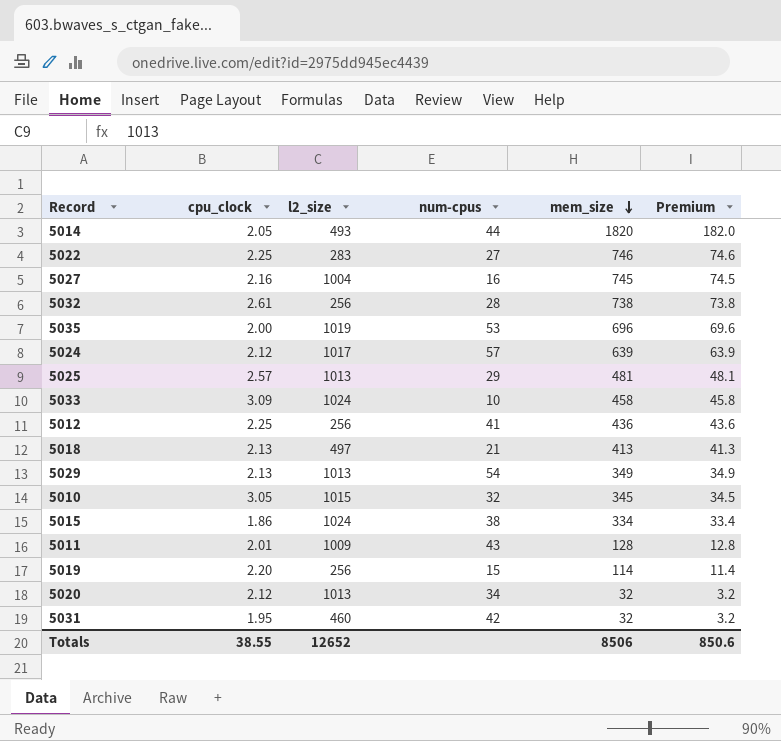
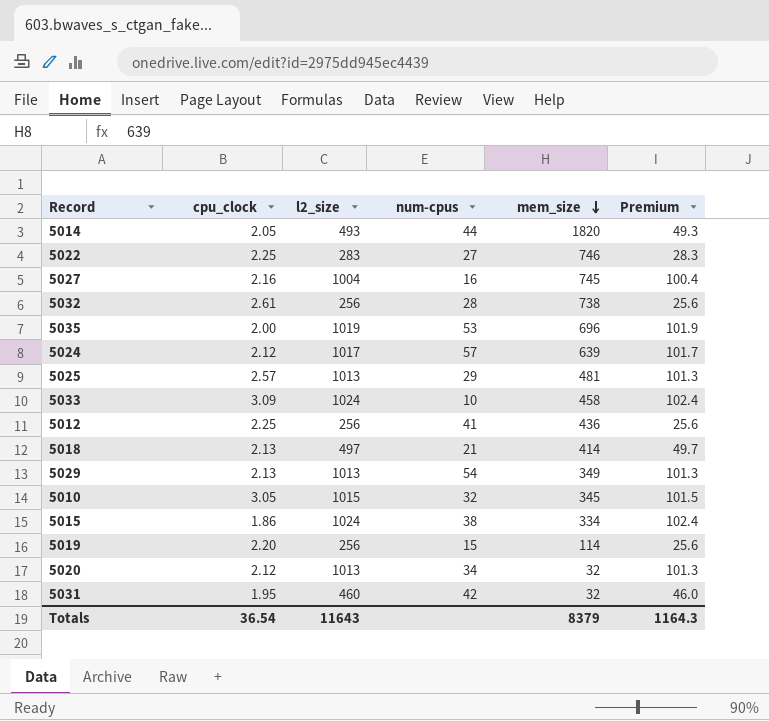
column Premium | formula: [mem_size] * 0.1 -> [l2_size] * 0.1
row 5011: 2.01 | 1009 | 43 | 128 | 12.8 -> none
5018 | mem_size: 413 -> 414
Totals | cpu_clock: 38.55 -> 36.54
Totals | l2_size: 12652 -> 11643
Totals | mem_size: 8506 -> 8379
Totals | Premium: 850.6 -> 1164.3

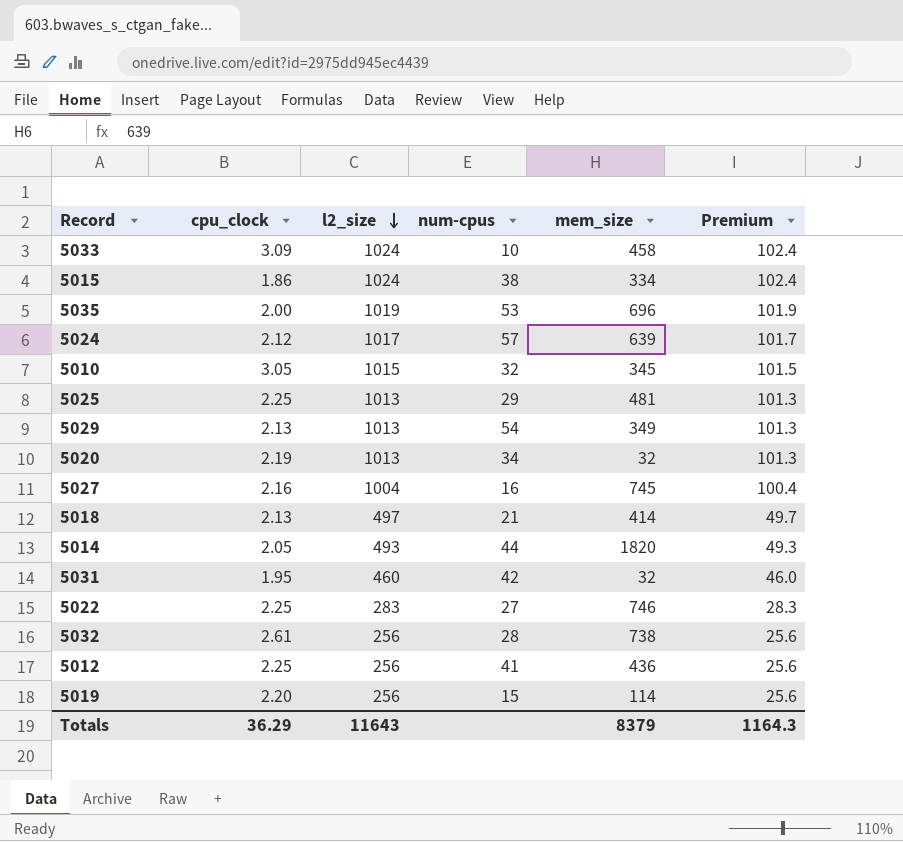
row order: mem_size descending -> l2_size descending
5025 | cpu_clock: 2.57 -> 2.25
5020 | cpu_clock: 2.12 -> 2.19
Totals | cpu_clock: 36.54 -> 36.29

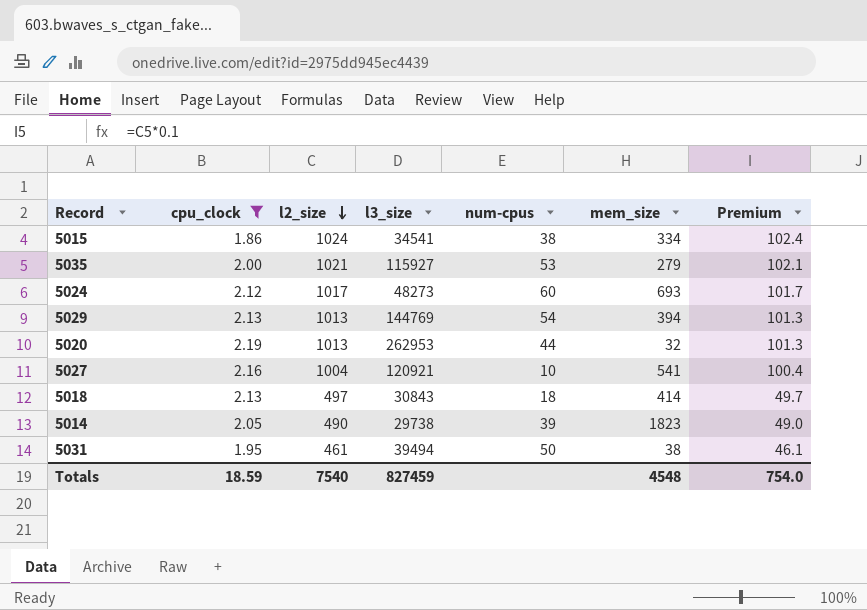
filter: none -> cpu_clock <= 2.19
column l3_size | position: none -> 4
5035 | l2_size: 1019 -> 1021
5035 | mem_size: 696 -> 279
5035 | Premium: 101.9 -> 102.1
5024 | num-cpus: 57 -> 60
5024 | mem_size: 639 -> 693
5029 | mem_size: 349 -> 394
5020 | num-cpus: 34 -> 44
5027 | num-cpus: 16 -> 10
5027 | mem_size: 745 -> 541
5018 | num-cpus: 21 -> 18
5014 | l2_size: 493 -> 490
5014 | num-cpus: 44 -> 39
5014 | mem_size: 1820 -> 1823
5014 | Premium: 49.3 -> 49.0
5031 | l2_size: 460 -> 461
5031 | num-cpus: 42 -> 50
5031 | mem_size: 32 -> 38
5031 | Premium: 46.0 -> 46.1
Totals | cpu_clock: 36.29 -> 18.59
Totals | l2_size: 11643 -> 7540
Totals | mem_size: 8379 -> 4548
Totals | Premium: 1164.3 -> 754.0

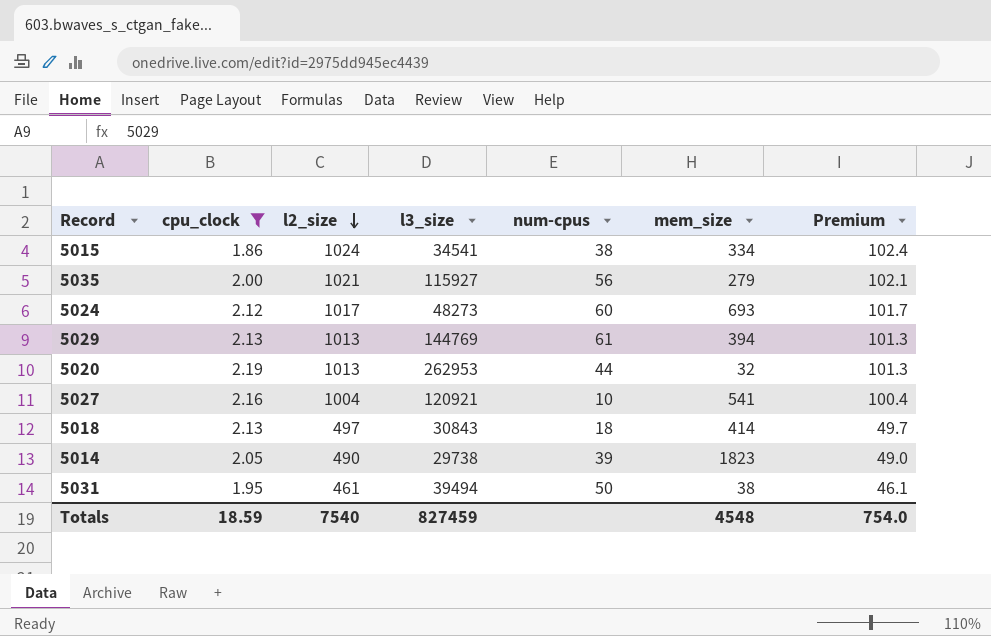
5035 | num-cpus: 53 -> 56
5029 | num-cpus: 54 -> 61

